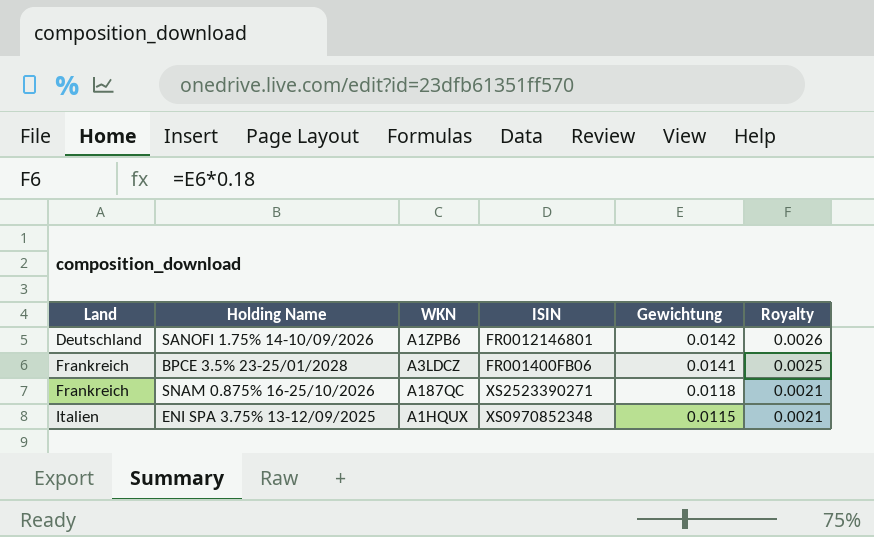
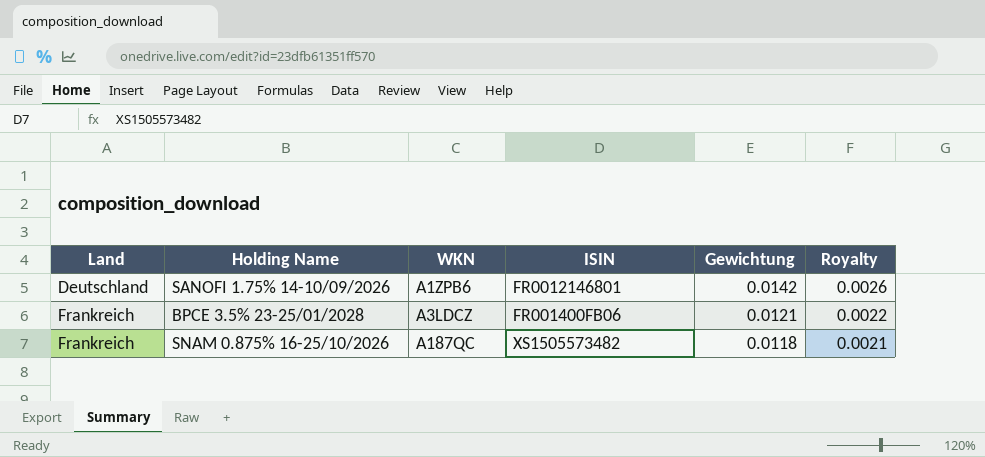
row ENI SPA 3.75% 13-12/09/2025: Italien | A1HQUX | XS0970852348 | 0.0115 | 0.0021 -> none
BPCE 3.5% 23-25/01/2028 | Gewichtung: 0.0141 -> 0.0121
BPCE 3.5% 23-25/01/2028 | Royalty: 0.0025 -> 0.0022
SNAM 0.875% 16-25/10/2026 | ISIN: XS2523390271 -> XS1505573482

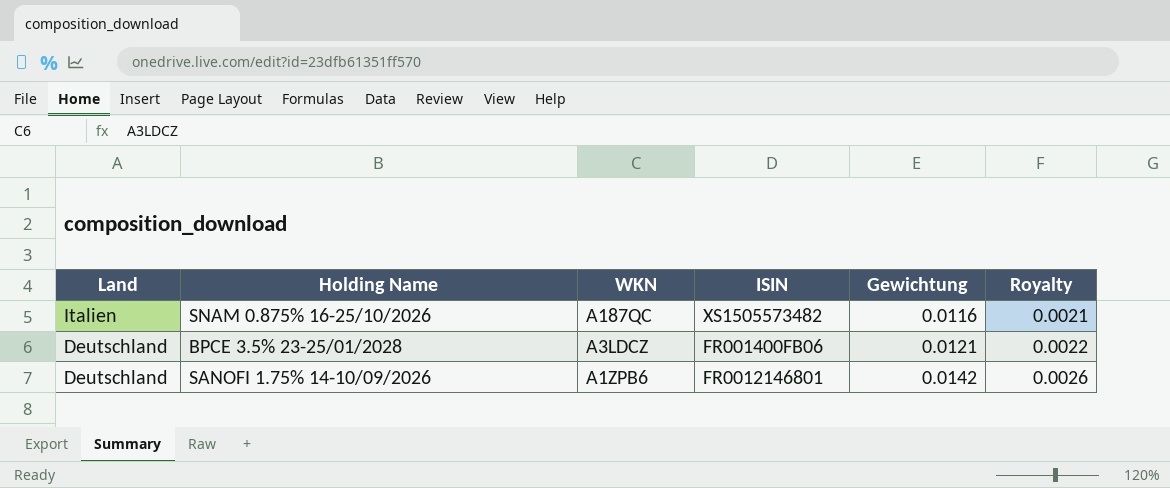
row order: Land ascending -> Land descending
SNAM 0.875% 16-25/10/2026 | Land: Frankreich -> Italien
SNAM 0.875% 16-25/10/2026 | Gewichtung: 0.0118 -> 0.0116
BPCE 3.5% 23-25/01/2028 | Land: Frankreich -> Deutschland

